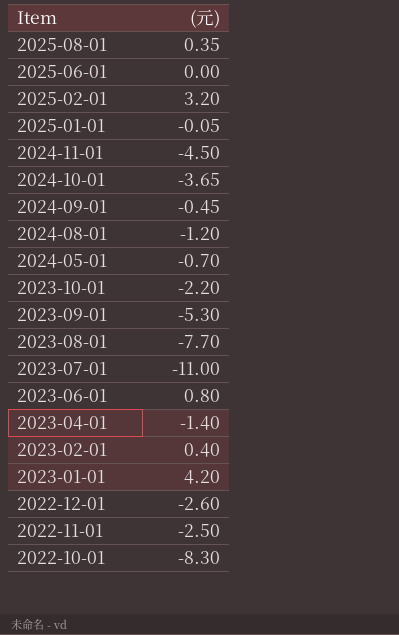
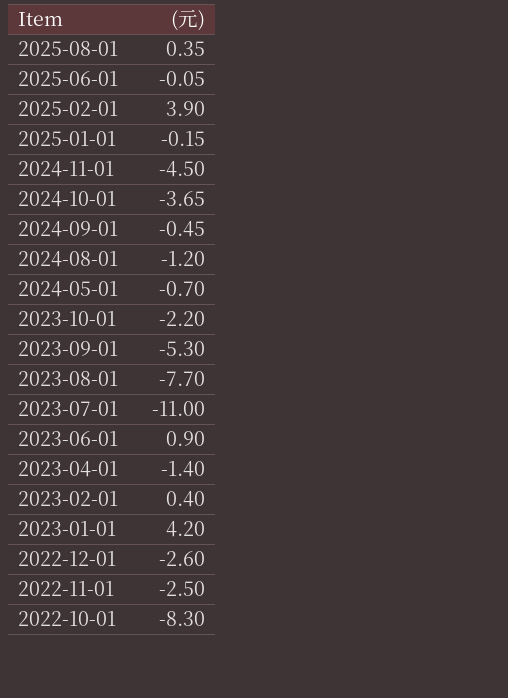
2025-06-01 | (元): 0.00 -> -0.05
2025-02-01 | (元): 3.20 -> 3.90
2025-01-01 | (元): -0.05 -> -0.15
2023-06-01 | (元): 0.80 -> 0.90

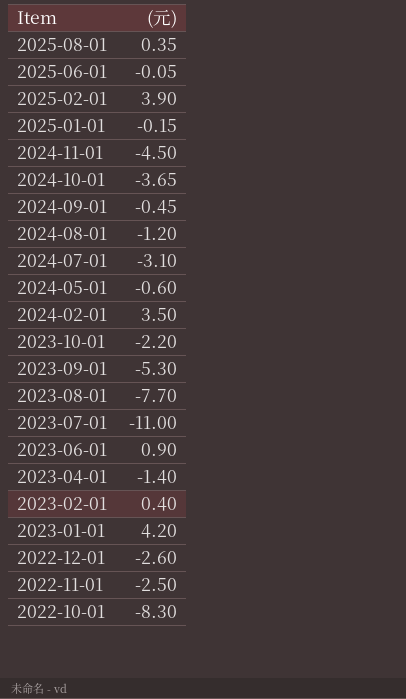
row 2024-07-01: none -> -3.10
2024-05-01 | (元): -0.70 -> -0.60
row 2024-02-01: none -> 3.50

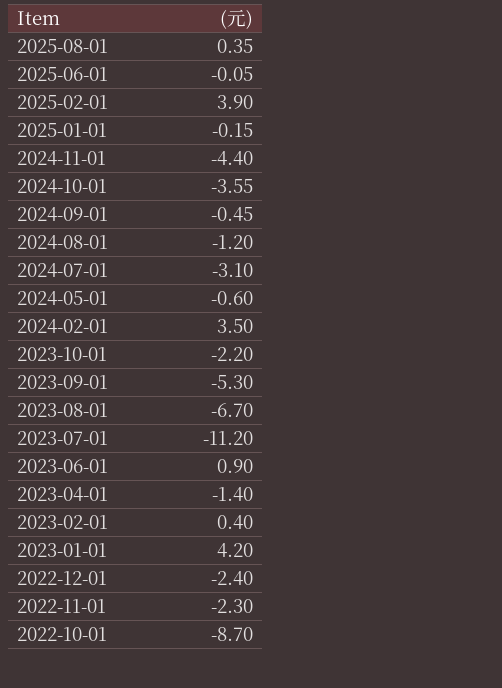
2024-11-01 | (元): -4.50 -> -4.40
2024-10-01 | (元): -3.65 -> -3.55
2023-08-01 | (元): -7.70 -> -6.70
2023-07-01 | (元): -11.00 -> -11.20
2022-12-01 | (元): -2.60 -> -2.40
2022-11-01 | (元): -2.50 -> -2.30
2022-10-01 | (元): -8.30 -> -8.70

